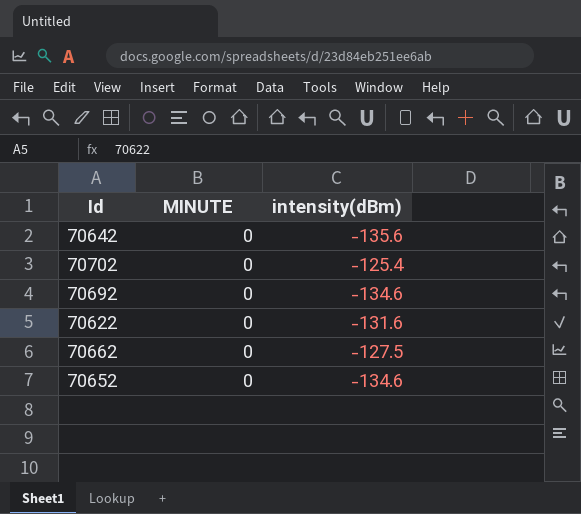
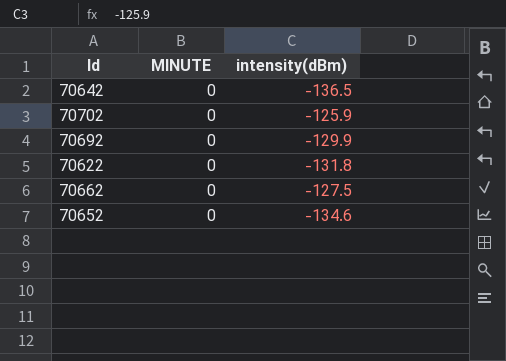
70642 | intensity(dBm): -135.6 -> -136.5
70702 | intensity(dBm): -125.4 -> -125.9
70692 | intensity(dBm): -134.6 -> -129.9
70622 | intensity(dBm): -131.6 -> -131.8

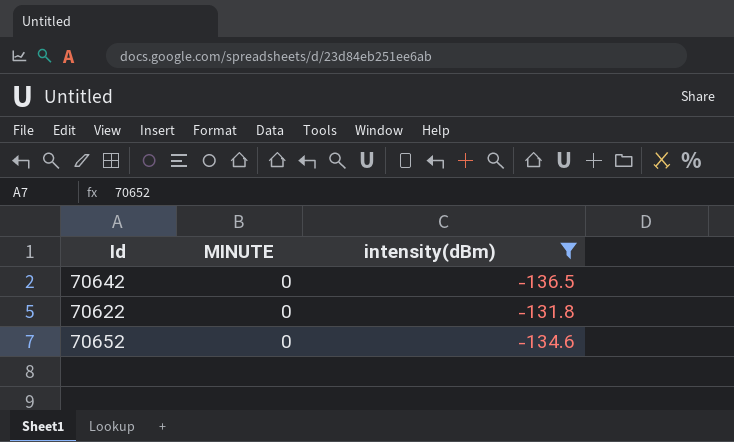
filter: none -> intensity(dBm) <= -131.8

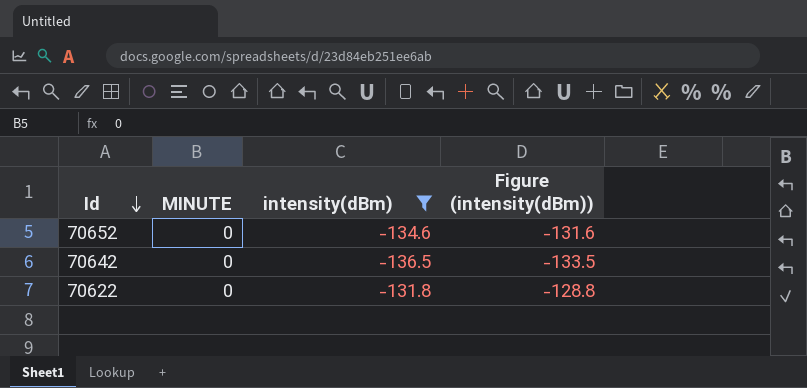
row order: none -> Id descending
column Figure (intensity(dBm)) | formula: none -> [intensity(dBm)] + 3

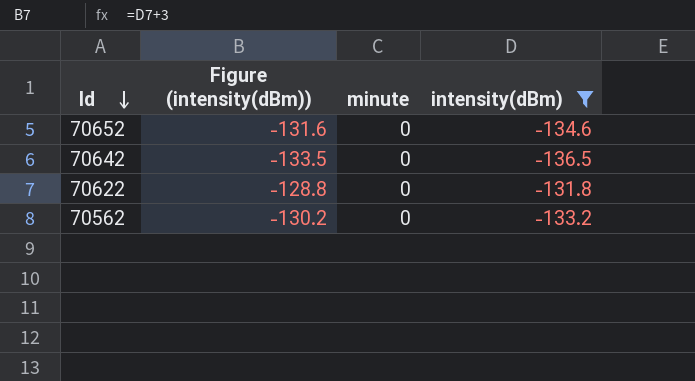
column Figure (intensity(dBm)) | position: 4 -> 2
column name: MINUTE -> minute
row 70562: none -> -130.2 | 0 | -133.2

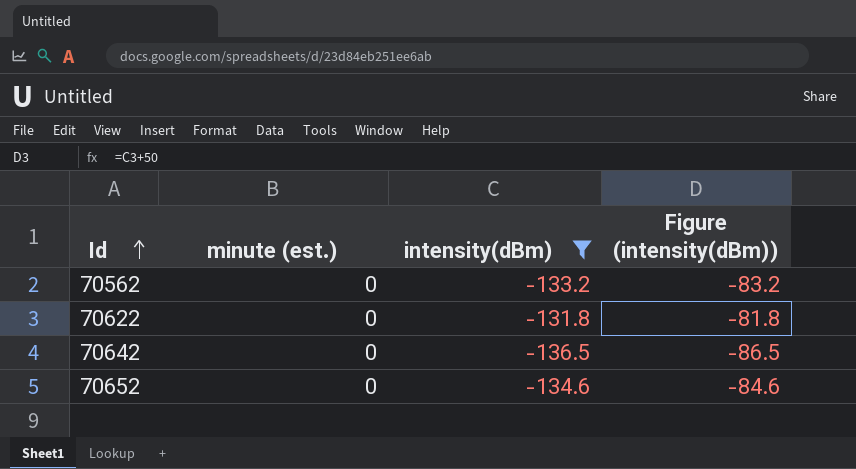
row order: Id descending -> Id ascending
column name: minute -> minute (est.)
column Figure (intensity(dBm)) | formula: [intensity(dBm)] + 3 -> [intensity(dBm)] + 50
column Figure (intensity(dBm)) | position: 2 -> 4

